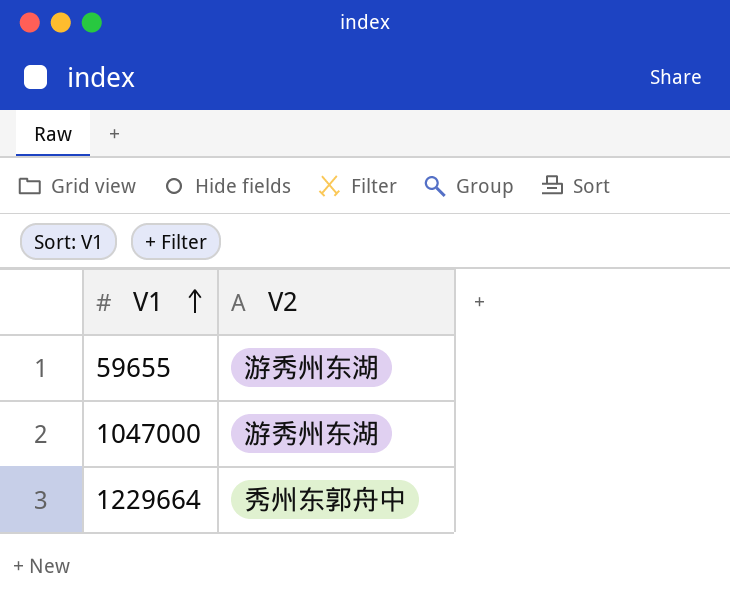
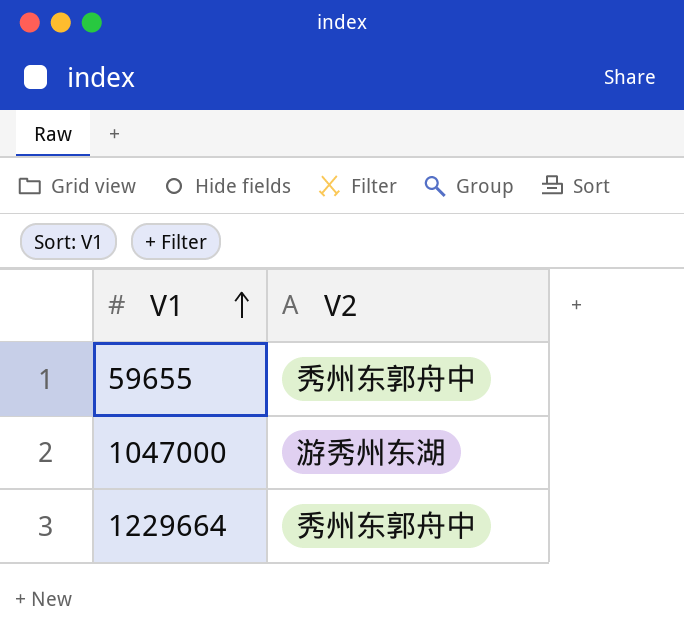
59655 | V2: 游秀州东湖 -> 秀州东郭舟中

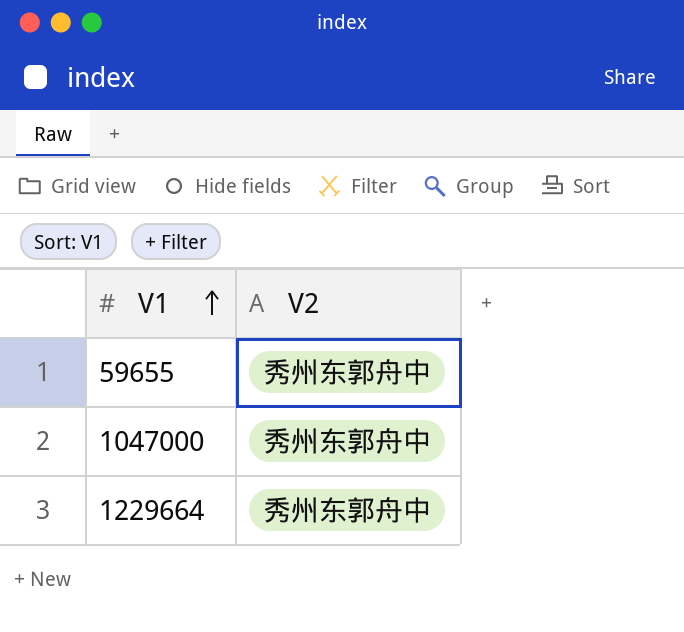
1047000 | V2: 游秀州东湖 -> 秀州东郭舟中

